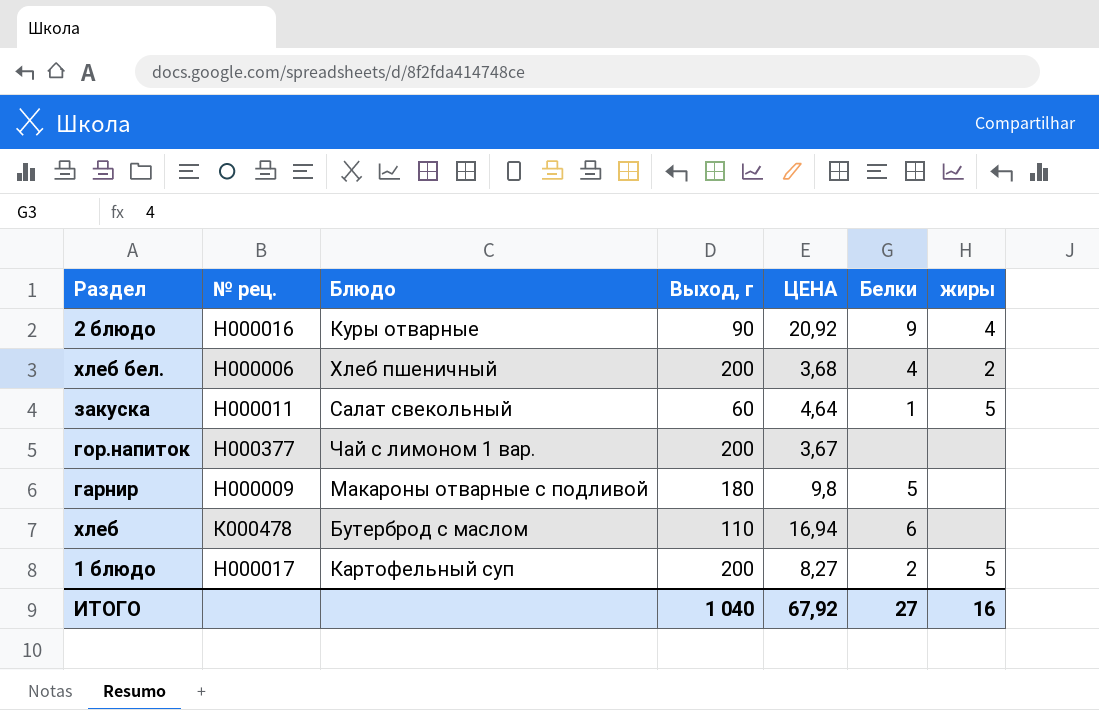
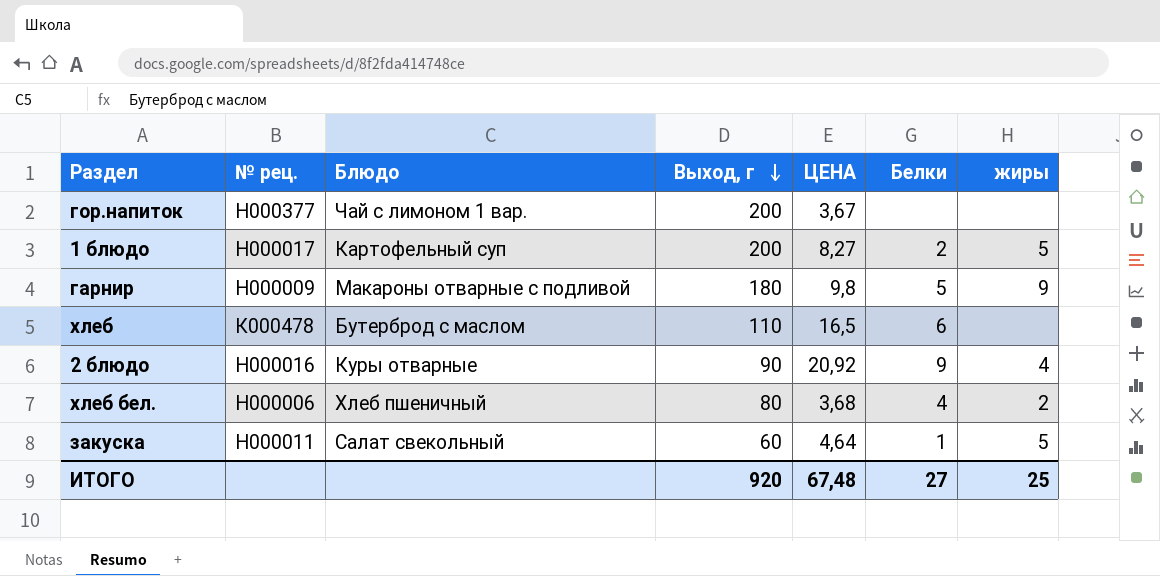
row order: none -> Выход, г descending
гарнир | жиры: none -> 9
хлеб | ЦЕНА: 16,94 -> 16,5
хлеб бел. | Выход, г: 200 -> 80
ИТОГО | Выход, г: 1 040 -> 920
ИТОГО | ЦЕНА: 67,92 -> 67,48
ИТОГО | жиры: 16 -> 25

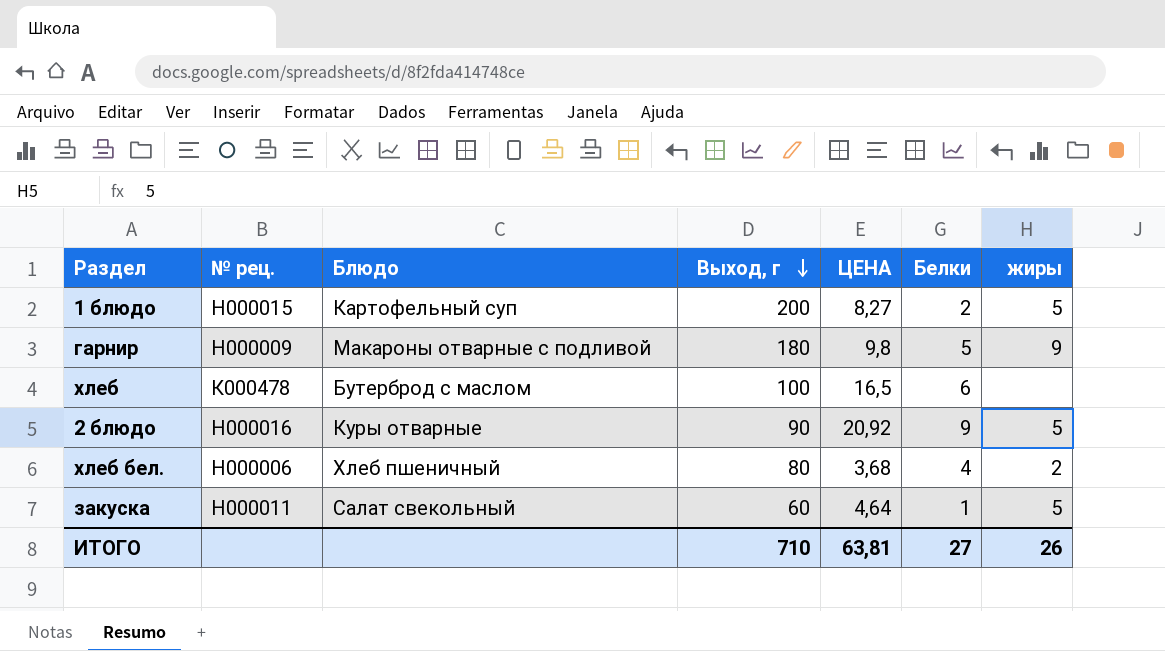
row гор.напиток: Н000377 | Чай с лимоном 1 вар. | 200 | 3,67 | none | none -> none
1 блюдо | № рец.: Н000017 -> Н000015
хлеб | Выход, г: 110 -> 100
2 блюдо | жиры: 4 -> 5
ИТОГО | Выход, г: 920 -> 710
ИТОГО | ЦЕНА: 67,48 -> 63,81
ИТОГО | жиры: 25 -> 26

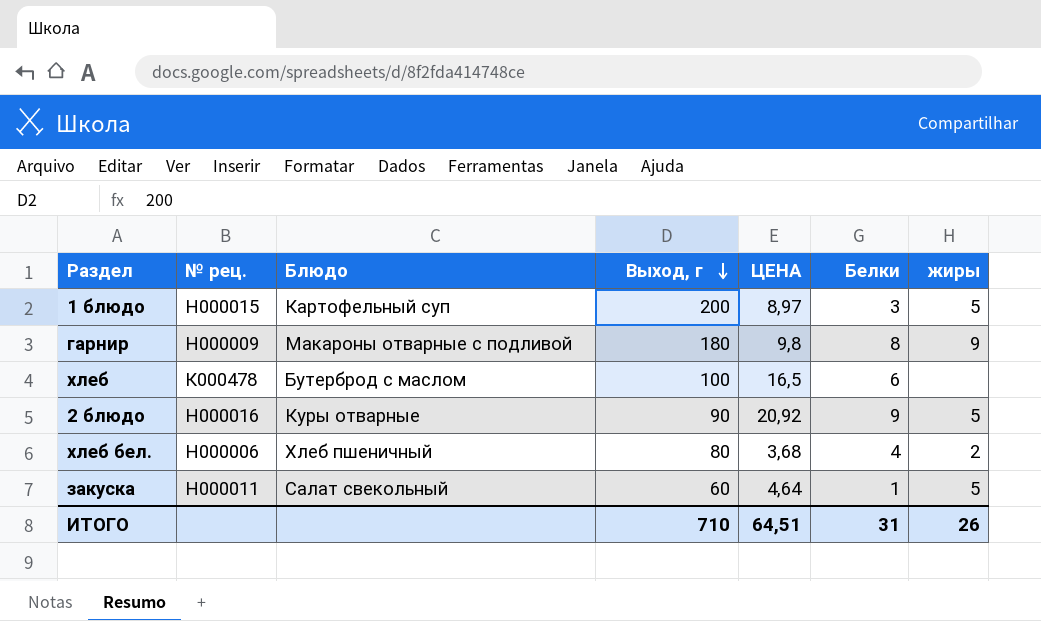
1 блюдо | ЦЕНА: 8,27 -> 8,97
1 блюдо | Белки: 2 -> 3
гарнир | Белки: 5 -> 8
ИТОГО | ЦЕНА: 63,81 -> 64,51
ИТОГО | Белки: 27 -> 31

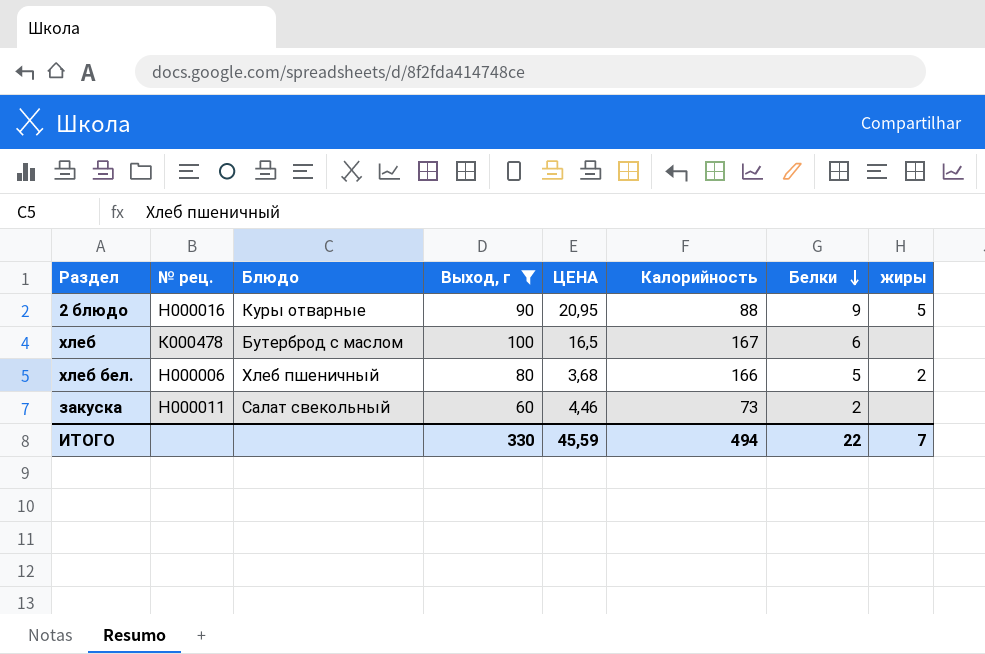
filter: none -> Выход, г <= 100
row order: Выход, г descending -> Белки descending
column Калорийность | position: none -> 6
2 блюдо | ЦЕНА: 20,92 -> 20,95
хлеб бел. | Белки: 4 -> 5
закуска | ЦЕНА: 4,64 -> 4,46
закуска | Белки: 1 -> 2
закуска | жиры: 5 -> none
ИТОГО | Выход, г: 710 -> 330
ИТОГО | ЦЕНА: 64,51 -> 45,59
ИТОГО | Белки: 31 -> 22
ИТОГО | жиры: 26 -> 7

